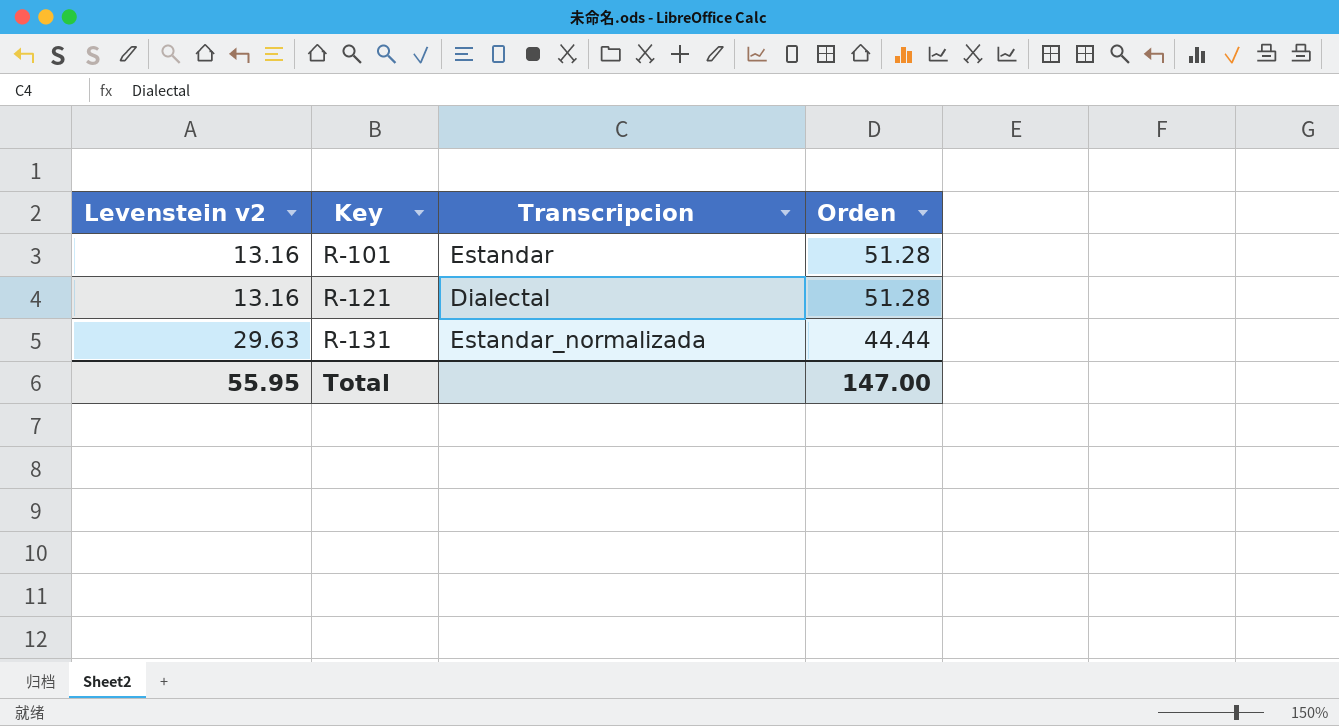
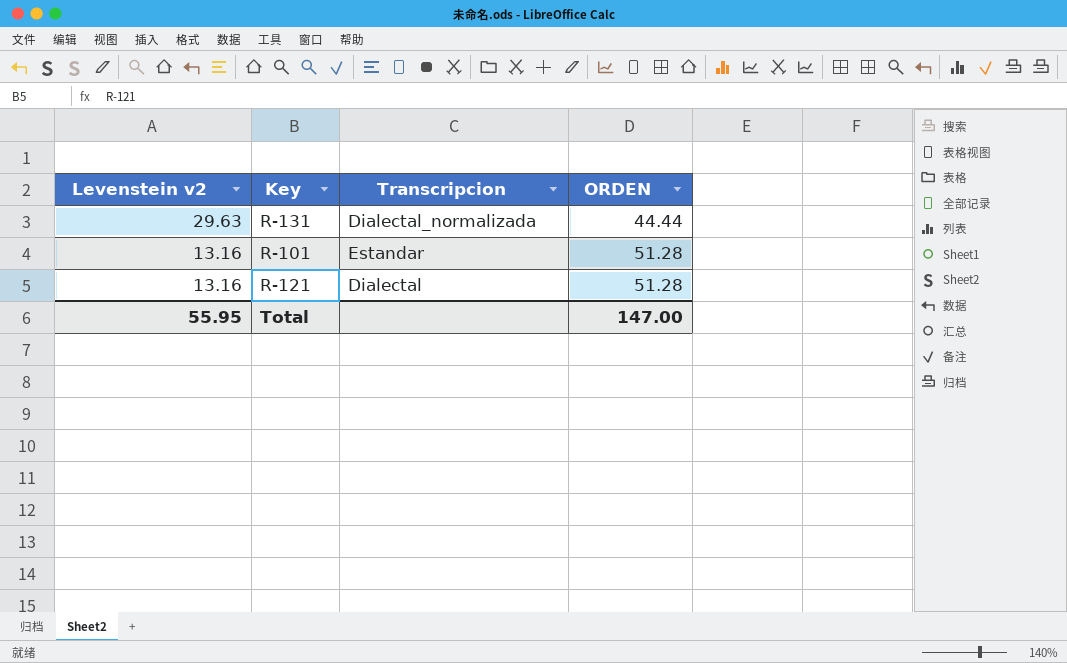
row order: Levenstein v2 ascending -> Levenstein v2 descending
column name: Orden -> ORDEN
R-131 | Transcripcion: Estandar_normalizada -> Dialectal_normalizada

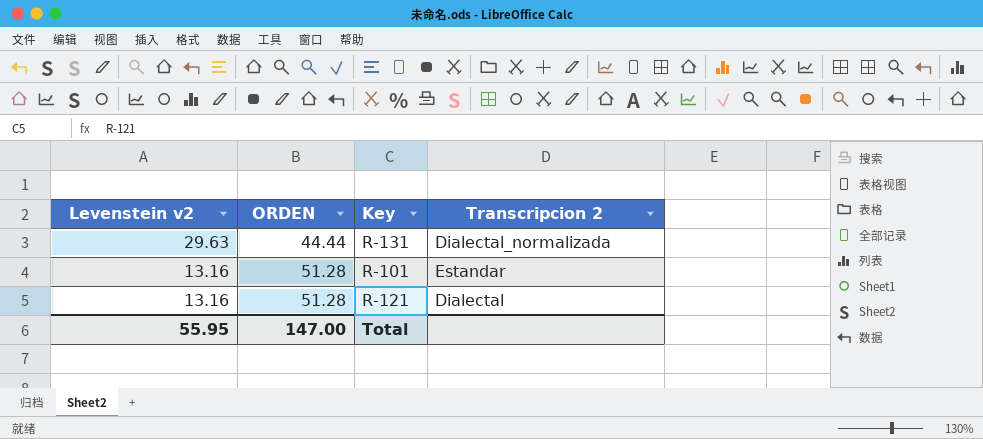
column ORDEN | position: 4 -> 2
column name: Transcripcion -> Transcripcion 2

